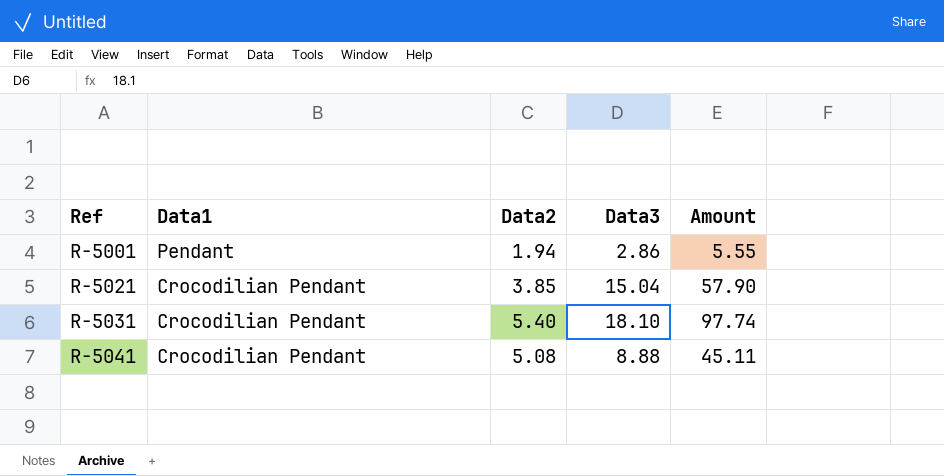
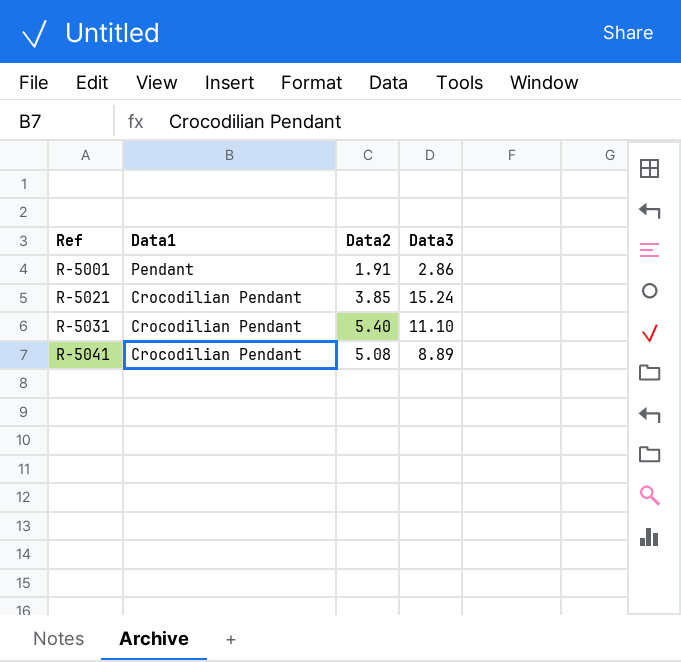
column Amount | formula: [Data2] * [Data3] -> none
R-5001 | Data2: 1.94 -> 1.91
R-5021 | Data3: 15.04 -> 15.24
R-5031 | Data3: 18.10 -> 11.10
R-5041 | Data3: 8.88 -> 8.89

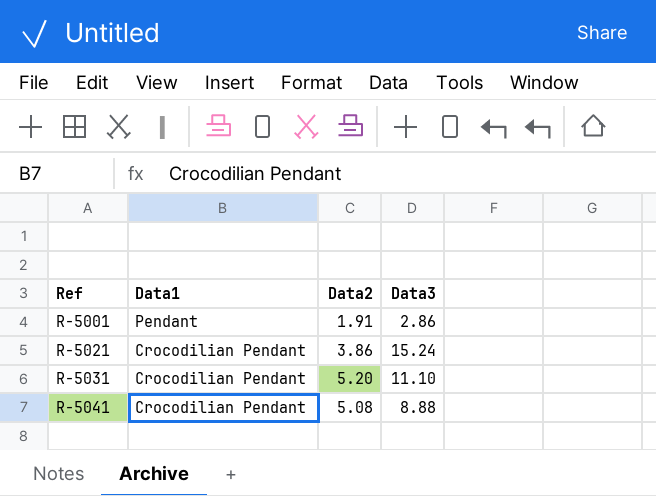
R-5021 | Data2: 3.85 -> 3.86
R-5031 | Data2: 5.40 -> 5.20
R-5041 | Data3: 8.89 -> 8.88

